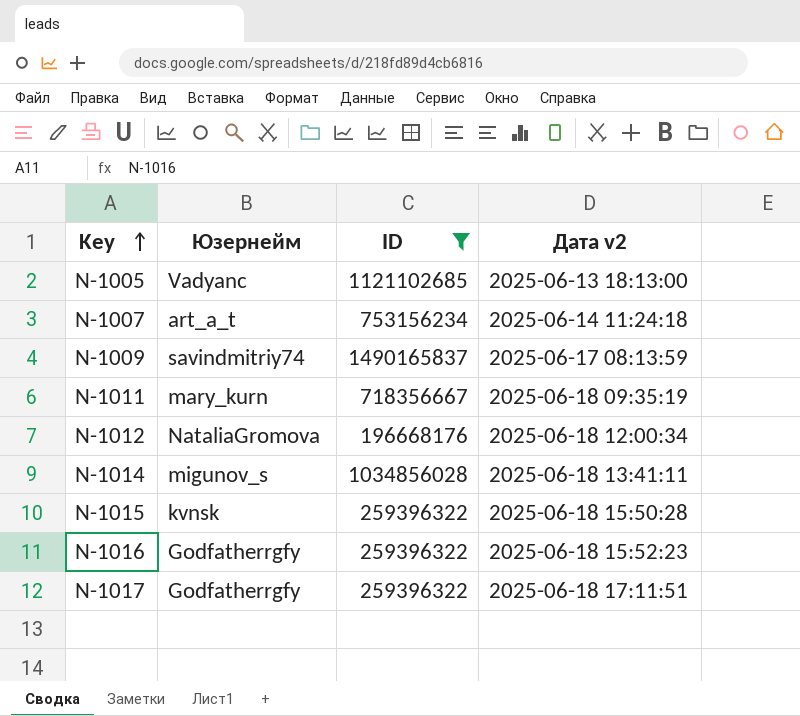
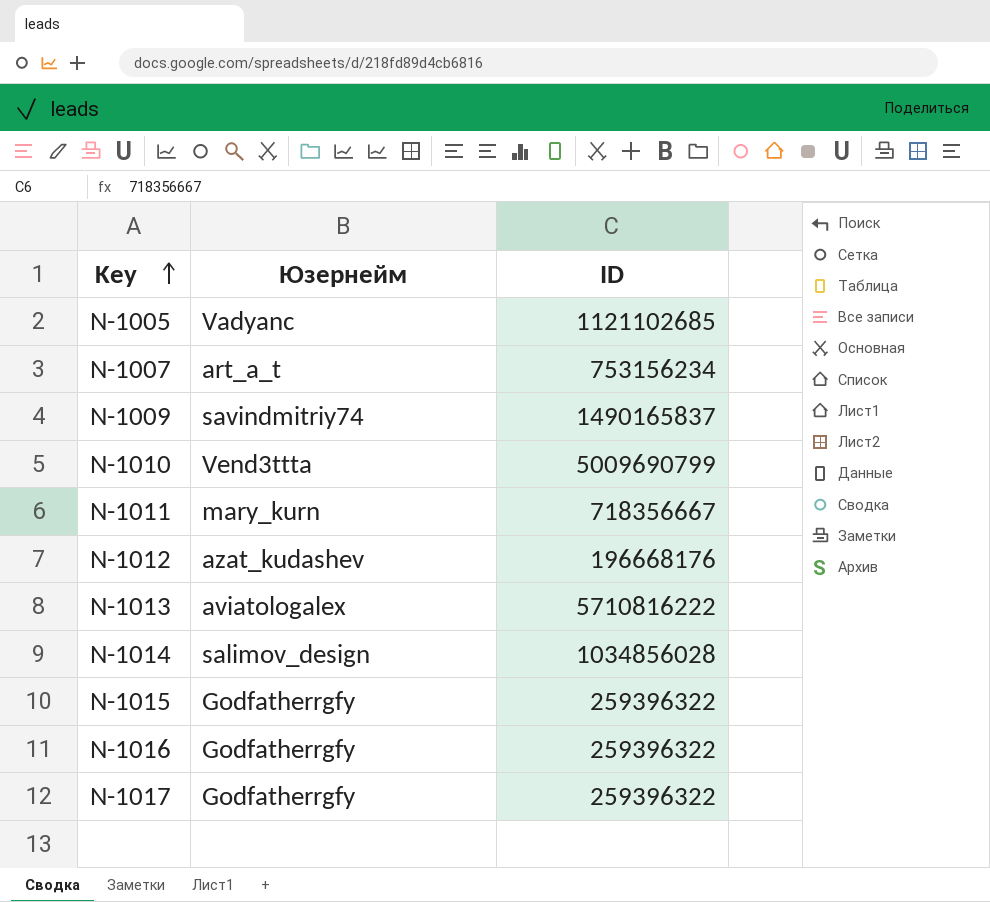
filter: ID <= 1490165837 -> none
column Дата v2 | position: 4 -> none
N-1012 | Юзернейм: NataliaGromova -> azat_kudashev
N-1014 | Юзернейм: migunov_s -> salimov_design
N-1015 | Юзернейм: kvnsk -> Godfatherrgfy

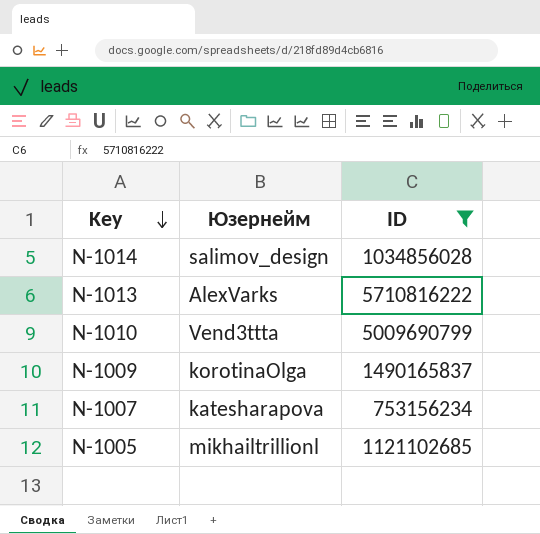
filter: none -> ID >= 753156234
row order: Key ascending -> Key descending
N-1013 | Юзернейм: aviatologalex -> AlexVarks
N-1009 | Юзернейм: savindmitriy74 -> korotinaOlga
N-1007 | Юзернейм: art_a_t -> katesharapova
N-1005 | Юзернейм: Vadyanc -> mikhailtrillionl

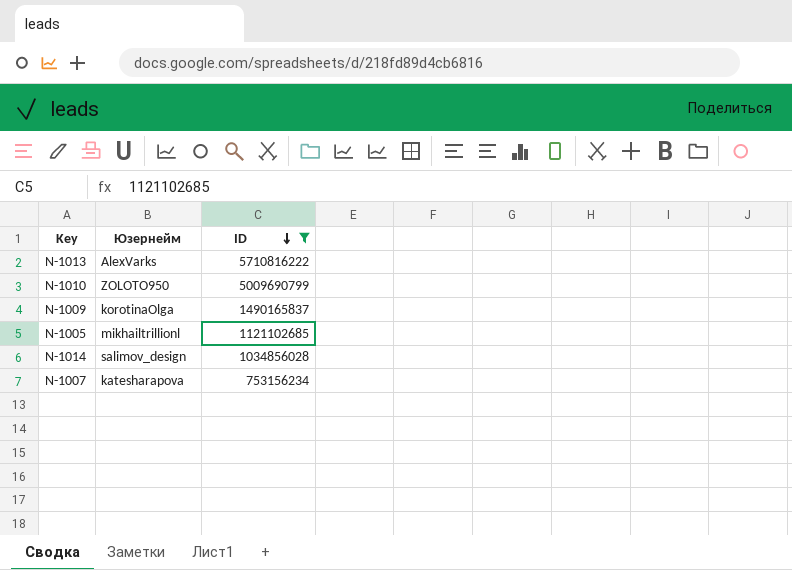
row order: Key descending -> ID descending
N-1010 | Юзернейм: Vend3ttta -> ZOLOTO950

